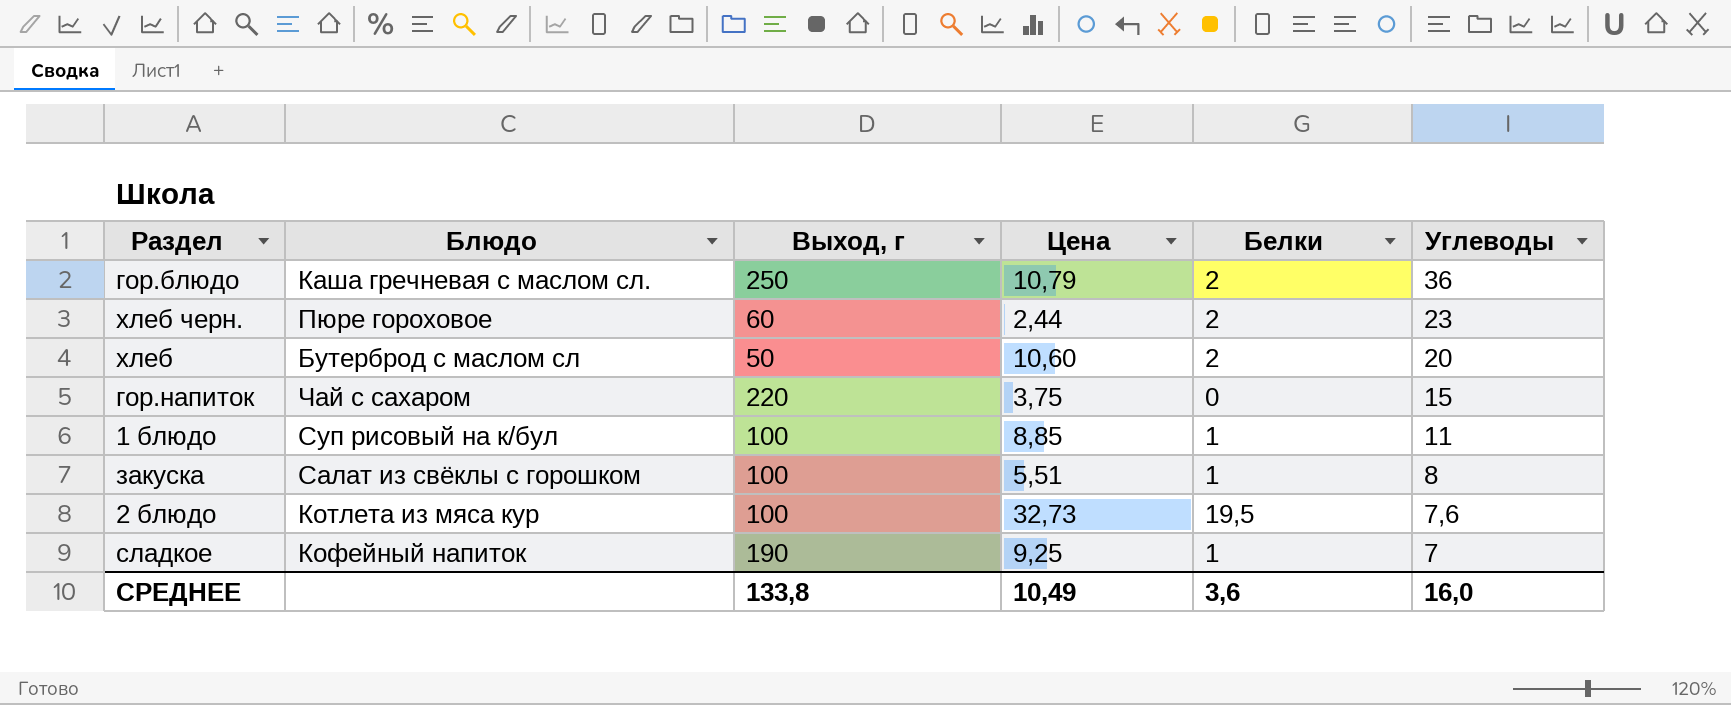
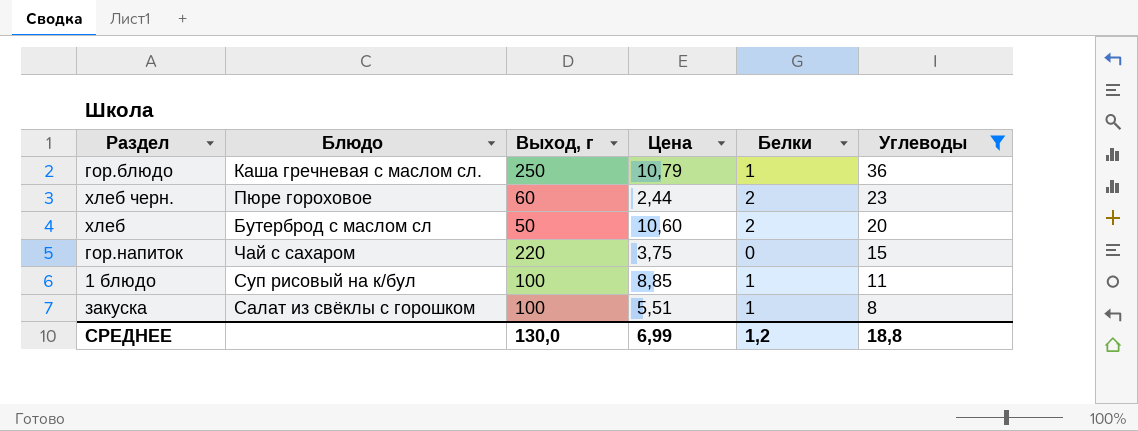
filter: none -> Углеводы >= 8
гор.блюдо | Белки: 2 -> 1
СРЕДНЕЕ | Выход, г: 133,8 -> 130,0
СРЕДНЕЕ | Цена: 10,49 -> 6,99
СРЕДНЕЕ | Белки: 3,6 -> 1,2
СРЕДНЕЕ | Углеводы: 16,0 -> 18,8

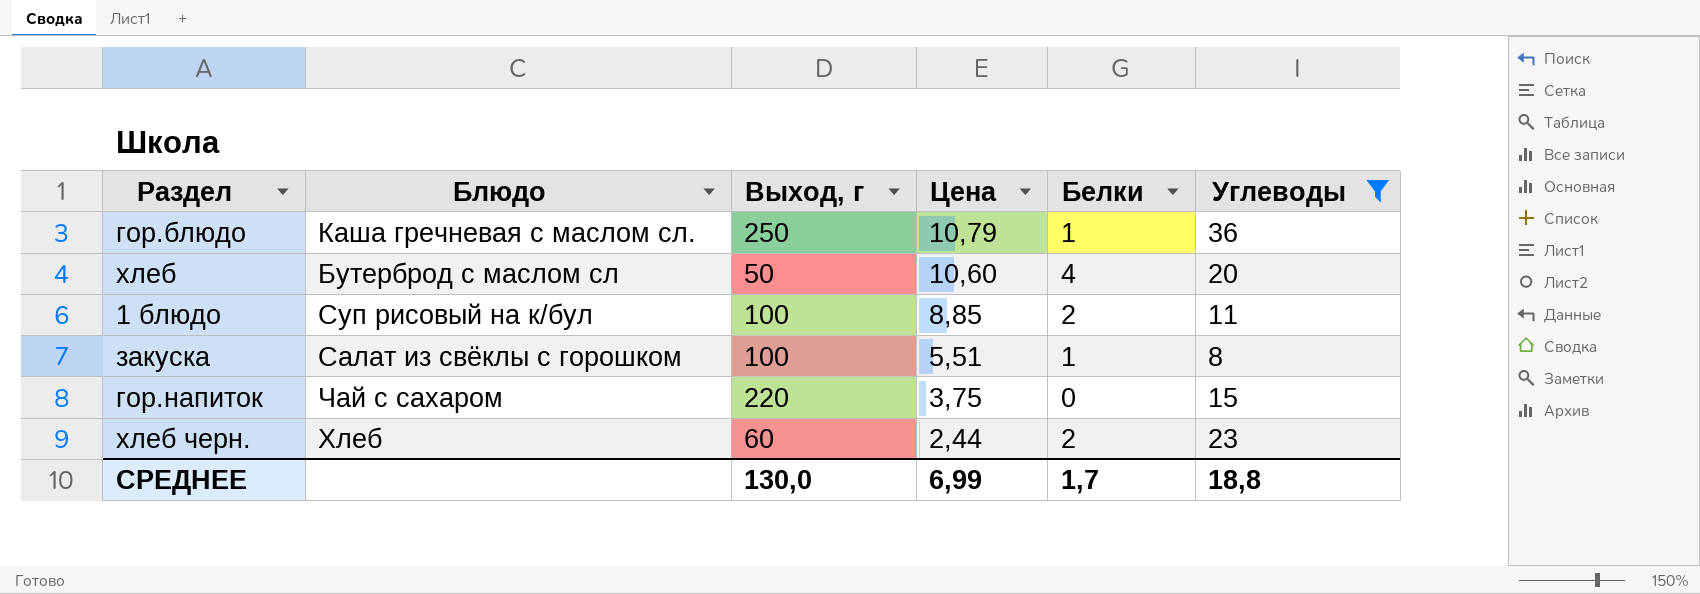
row order: Углеводы descending -> Цена descending
хлеб | Белки: 2 -> 4
1 блюдо | Белки: 1 -> 2
хлеб черн. | Блюдо: Пюре гороховое -> Хлеб
СРЕДНЕЕ | Белки: 1,2 -> 1,7

